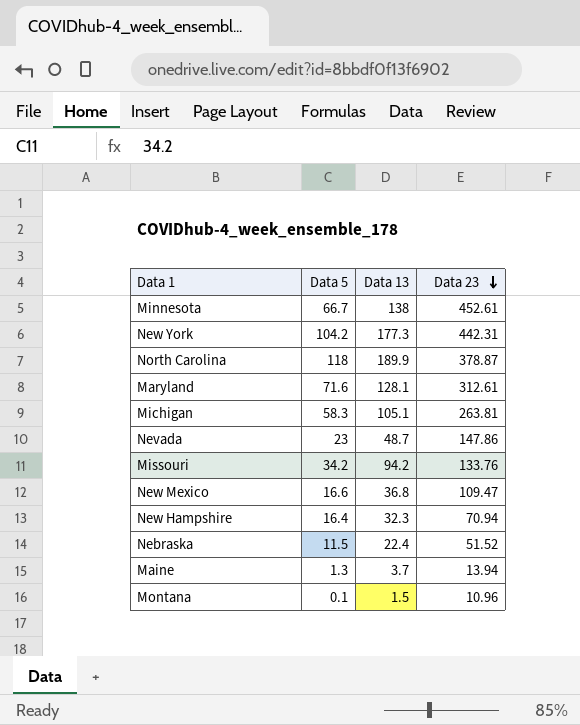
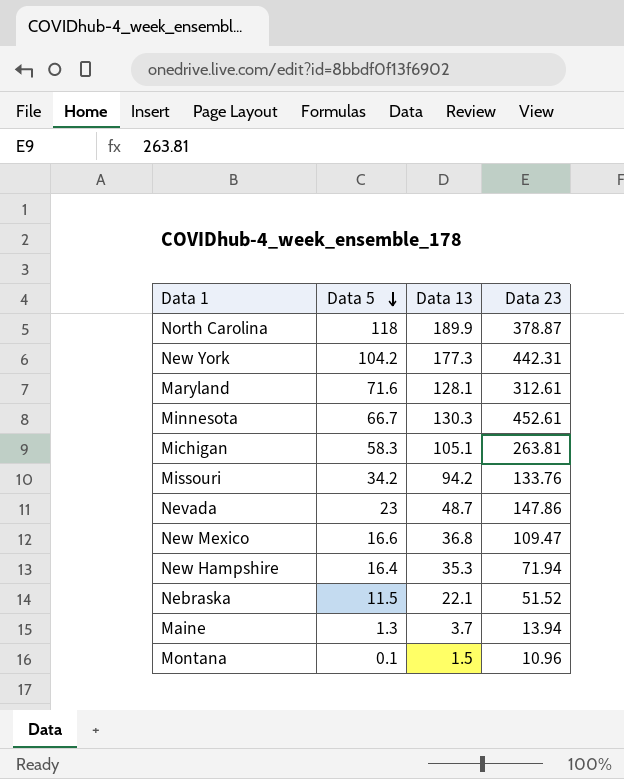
row order: Data 23 descending -> Data 5 descending
Minnesota | Data 13: 138 -> 130.3
New Hampshire | Data 13: 32.3 -> 35.3
New Hampshire | Data 23: 70.94 -> 71.94
Nebraska | Data 13: 22.4 -> 22.1

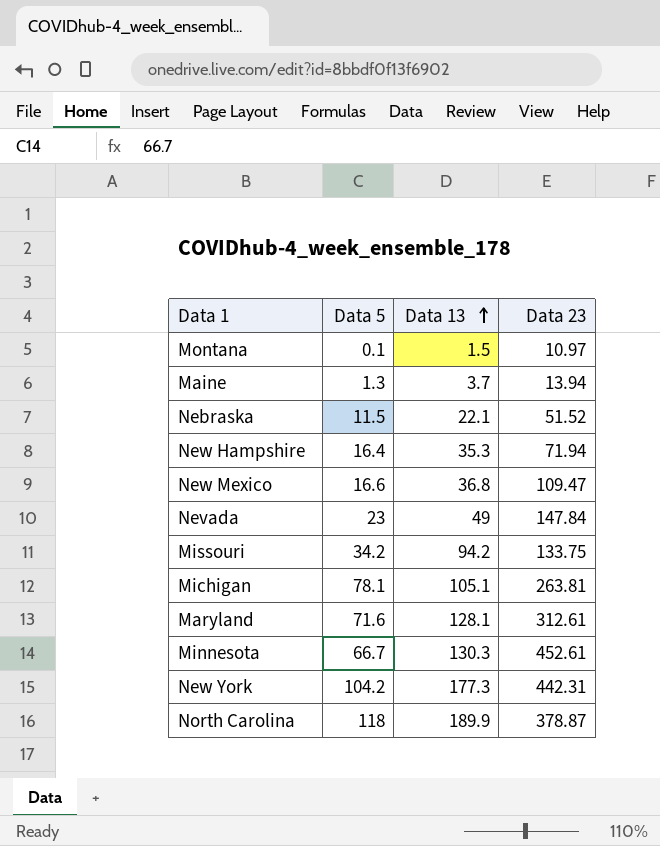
row order: Data 5 descending -> Data 13 ascending
Montana | Data 23: 10.96 -> 10.97
Nevada | Data 13: 48.7 -> 49
Nevada | Data 23: 147.86 -> 147.84
Missouri | Data 23: 133.76 -> 133.75
Michigan | Data 5: 58.3 -> 78.1

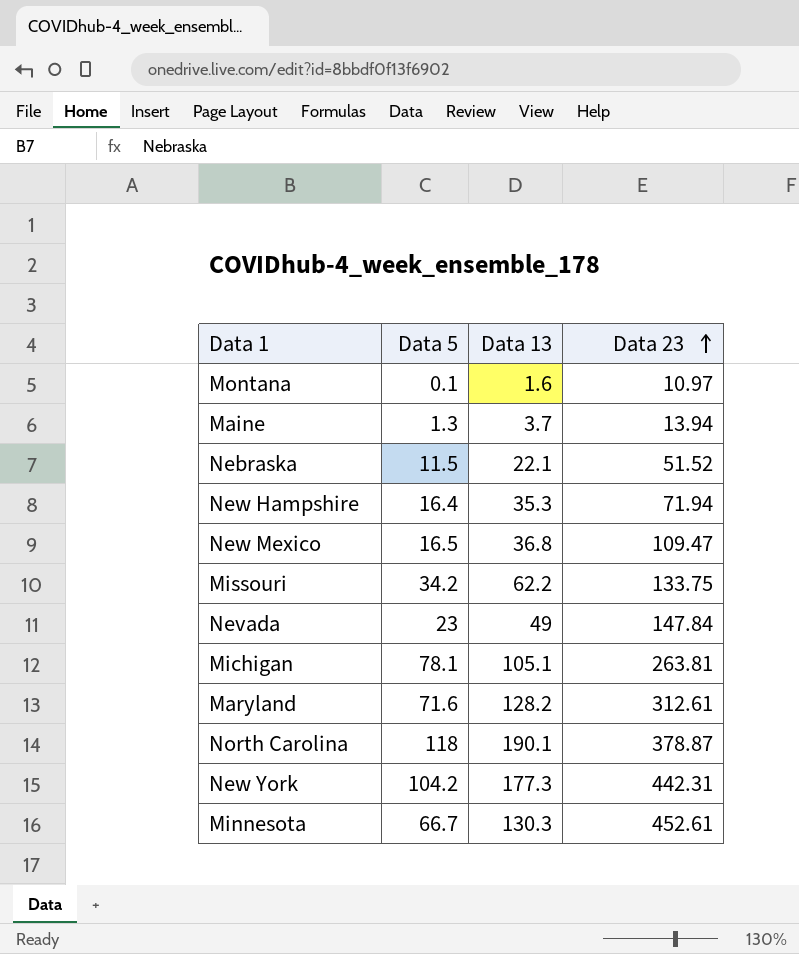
row order: Data 13 ascending -> Data 23 ascending
Montana | Data 13: 1.5 -> 1.6
New Mexico | Data 5: 16.6 -> 16.5
Missouri | Data 13: 94.2 -> 62.2
Maryland | Data 13: 128.1 -> 128.2
North Carolina | Data 13: 189.9 -> 190.1

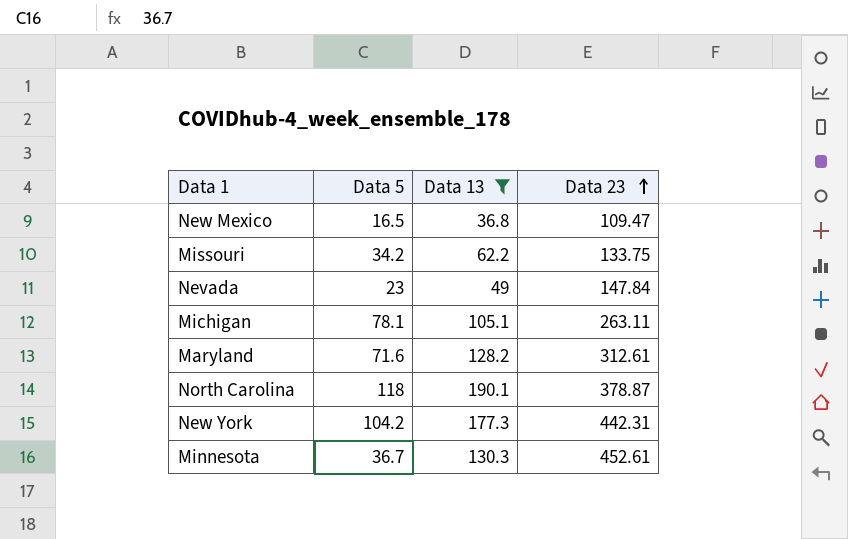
filter: none -> Data 13 >= 36.8
Michigan | Data 23: 263.81 -> 263.11
Minnesota | Data 5: 66.7 -> 36.7

